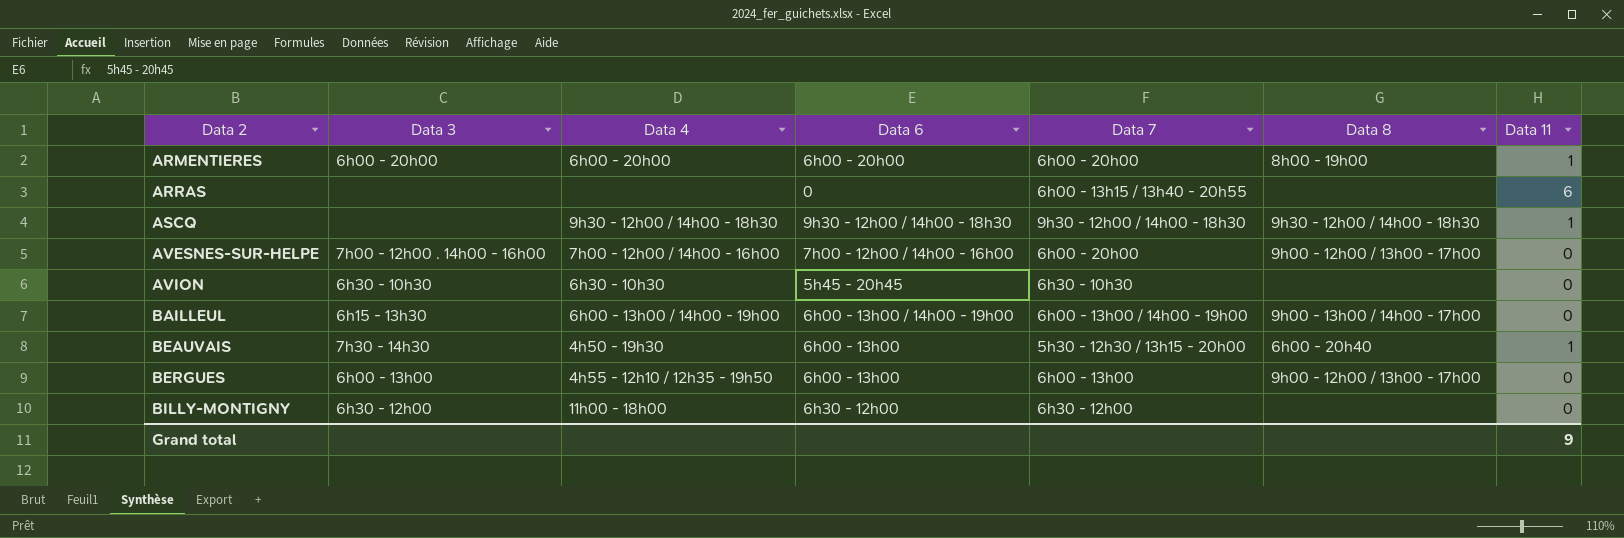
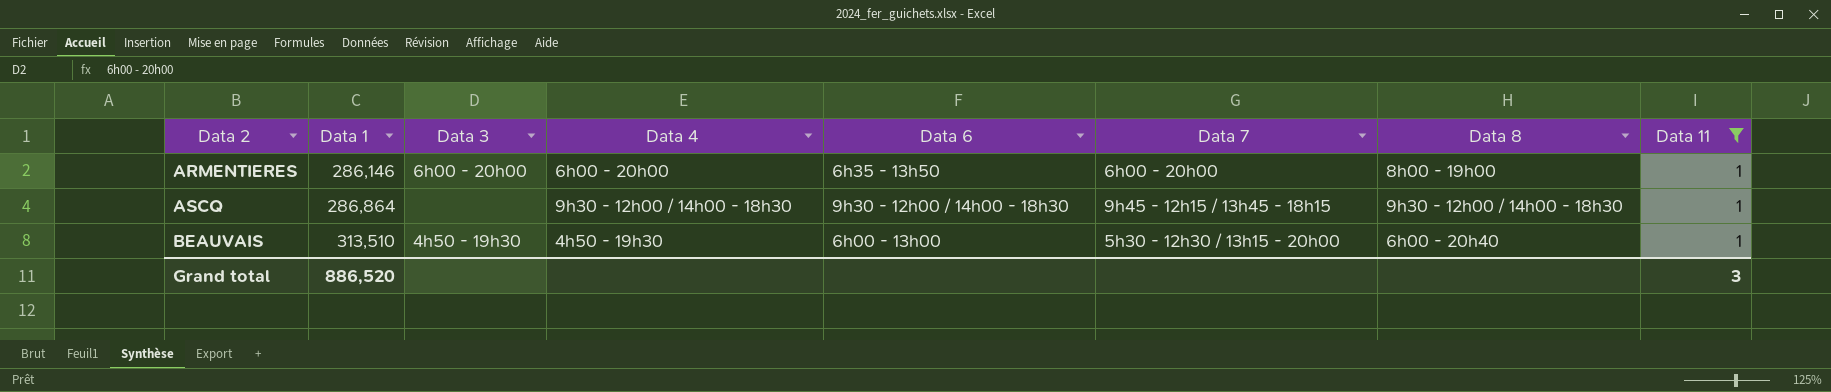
filter: none -> Data 11 = 1
column Data 1 | position: none -> 2
ARMENTIERES | Data 6: 6h00 - 20h00 -> 6h35 - 13h50
ASCQ | Data 7: 9h30 - 12h00 / 14h00 - 18h30 -> 9h45 - 12h15 / 13h45 - 18h15
BEAUVAIS | Data 3: 7h30 - 14h30 -> 4h50 - 19h30
Grand total | Data 11: 9 -> 3

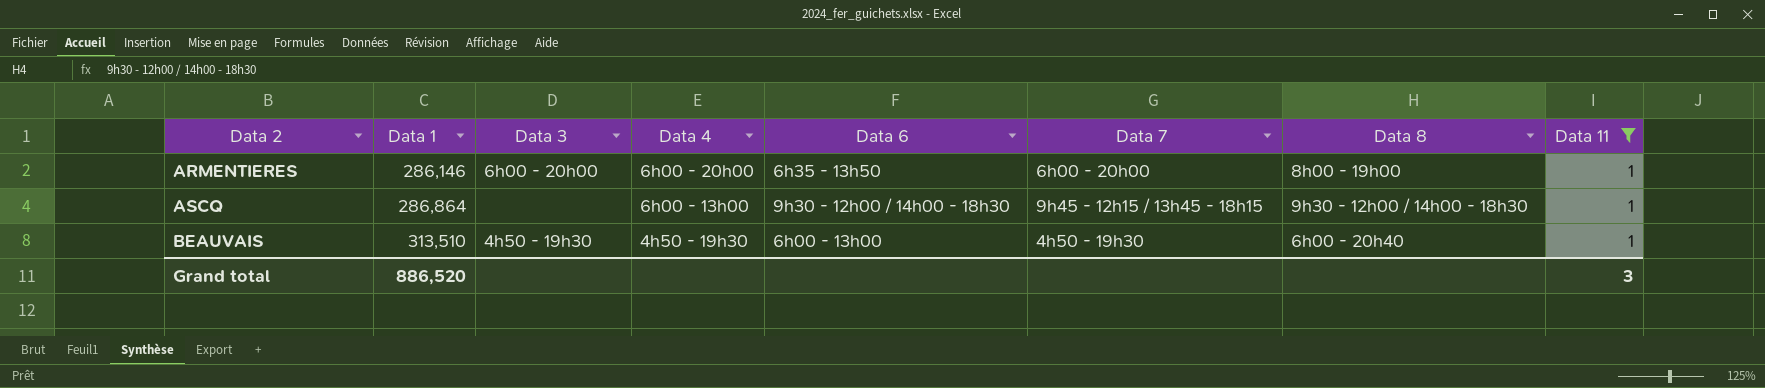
ASCQ | Data 4: 9h30 - 12h00 / 14h00 - 18h30 -> 6h00 - 13h00
BEAUVAIS | Data 7: 5h30 - 12h30 / 13h15 - 20h00 -> 4h50 - 19h30

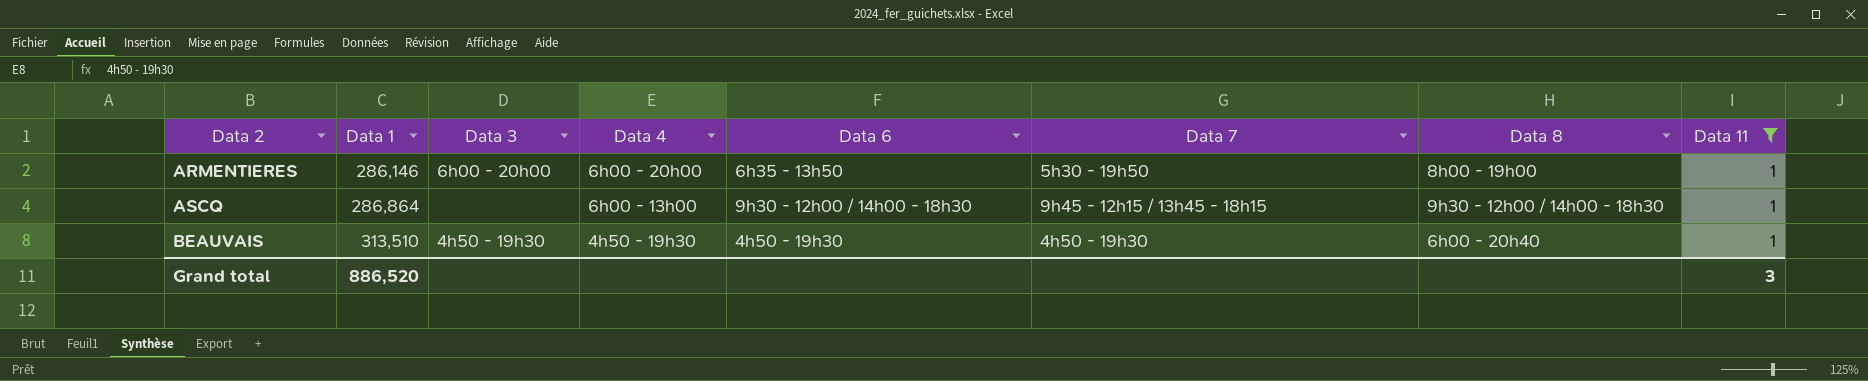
ARMENTIERES | Data 7: 6h00 - 20h00 -> 5h30 - 19h50
BEAUVAIS | Data 6: 6h00 - 13h00 -> 4h50 - 19h30

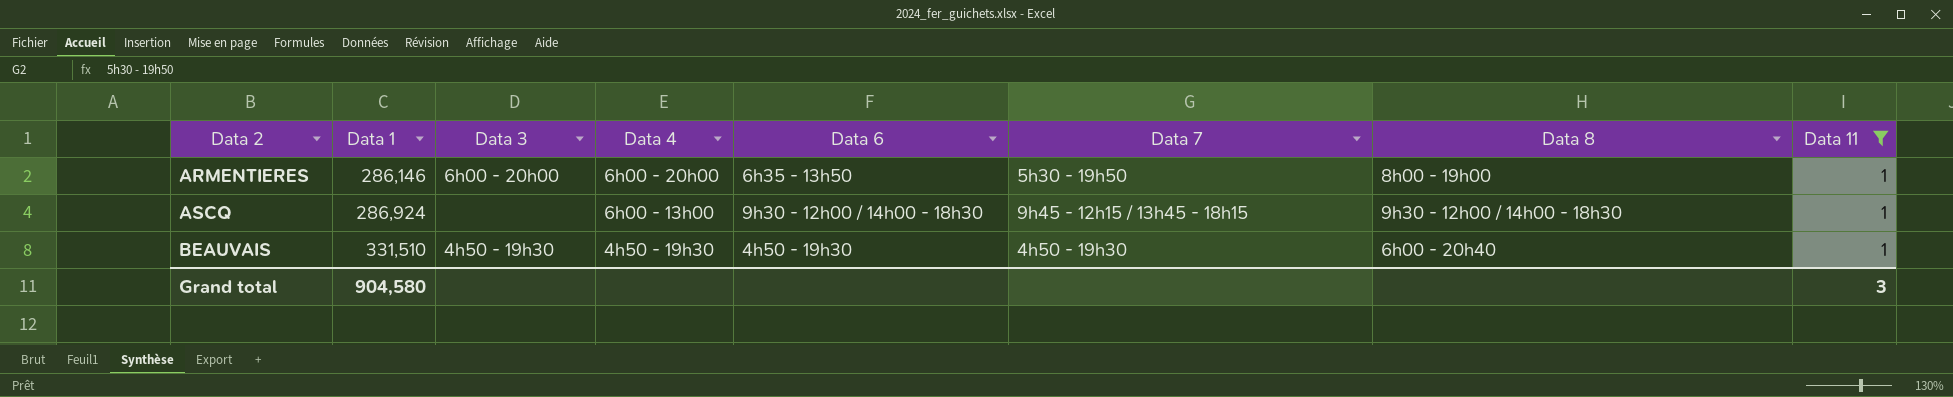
ASCQ | Data 1: 286,864 -> 286,924
BEAUVAIS | Data 1: 313,510 -> 331,510
Grand total | Data 1: 886,520 -> 904,580

